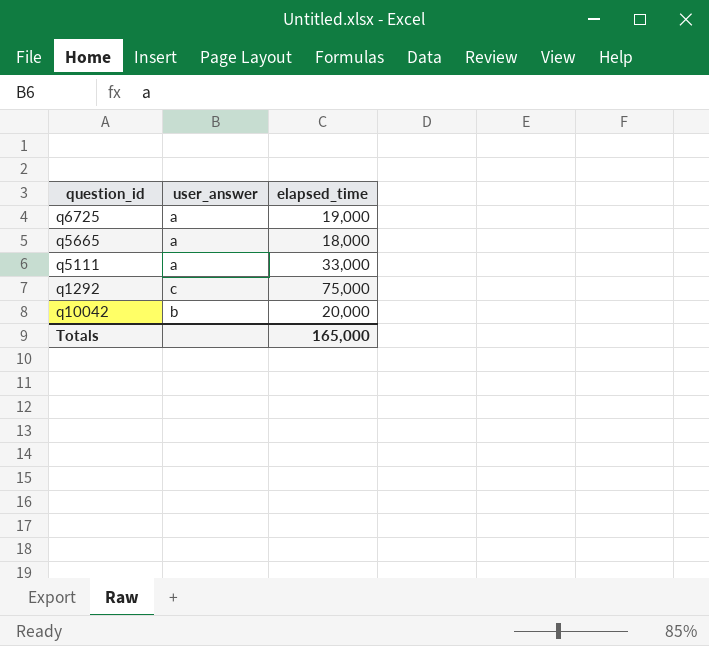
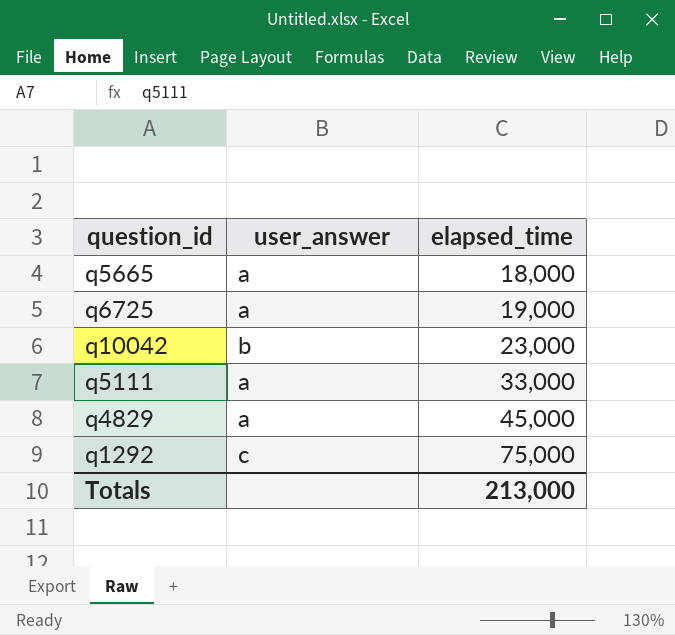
row order: none -> elapsed_time ascending
q10042 | elapsed_time: 20,000 -> 23,000
row q4829: none -> a | 45,000
Totals | elapsed_time: 165,000 -> 213,000

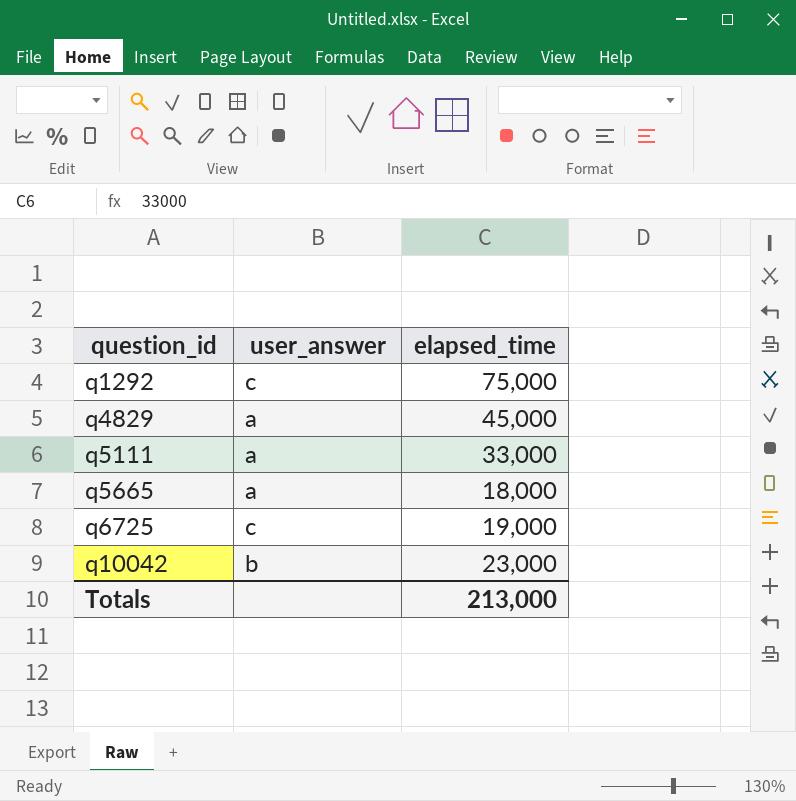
row order: elapsed_time ascending -> question_id ascending
q6725 | user_answer: a -> c

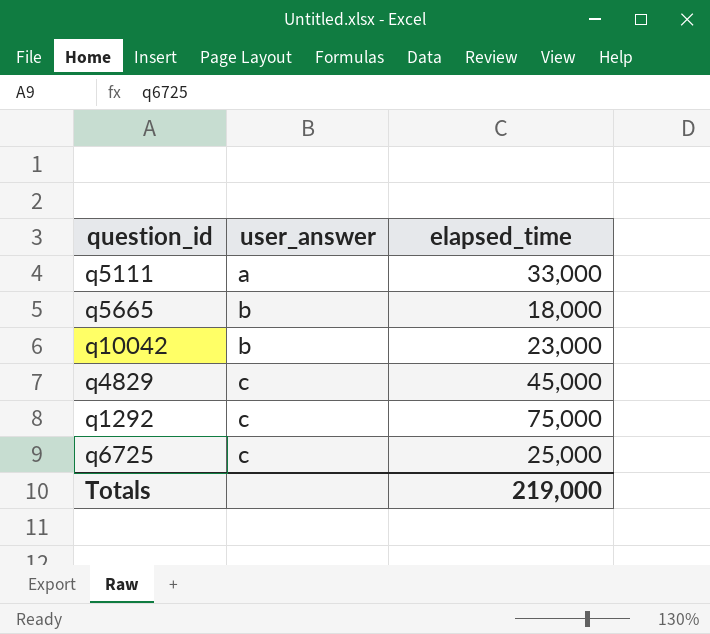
row order: question_id ascending -> user_answer ascending
q5665 | user_answer: a -> b
q4829 | user_answer: a -> c
q6725 | elapsed_time: 19,000 -> 25,000
Totals | elapsed_time: 213,000 -> 219,000

